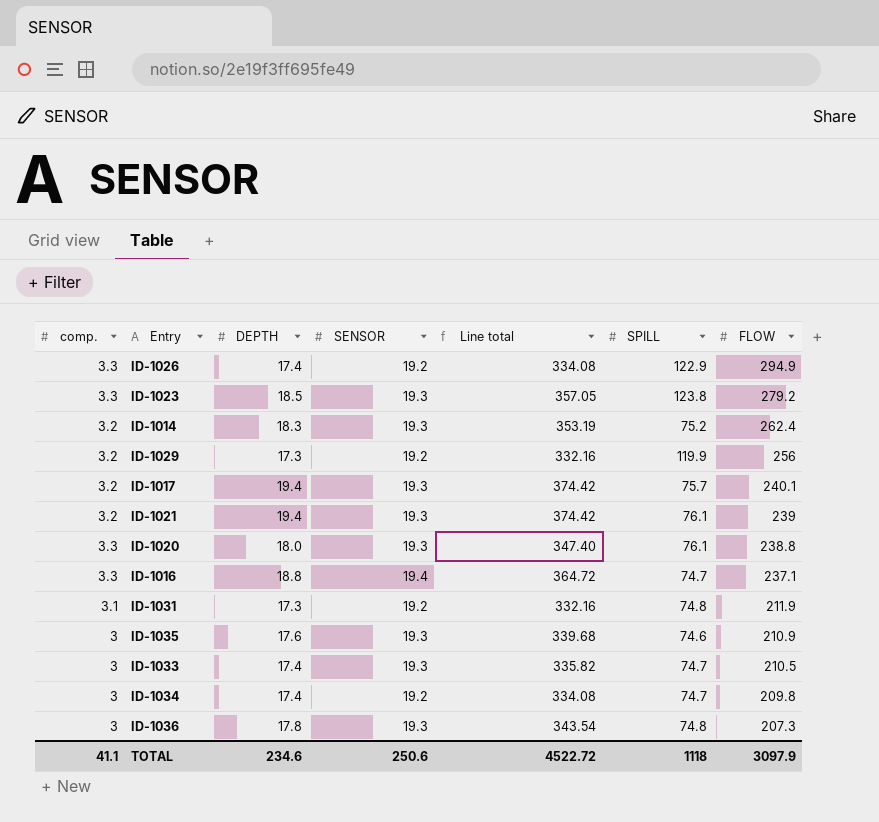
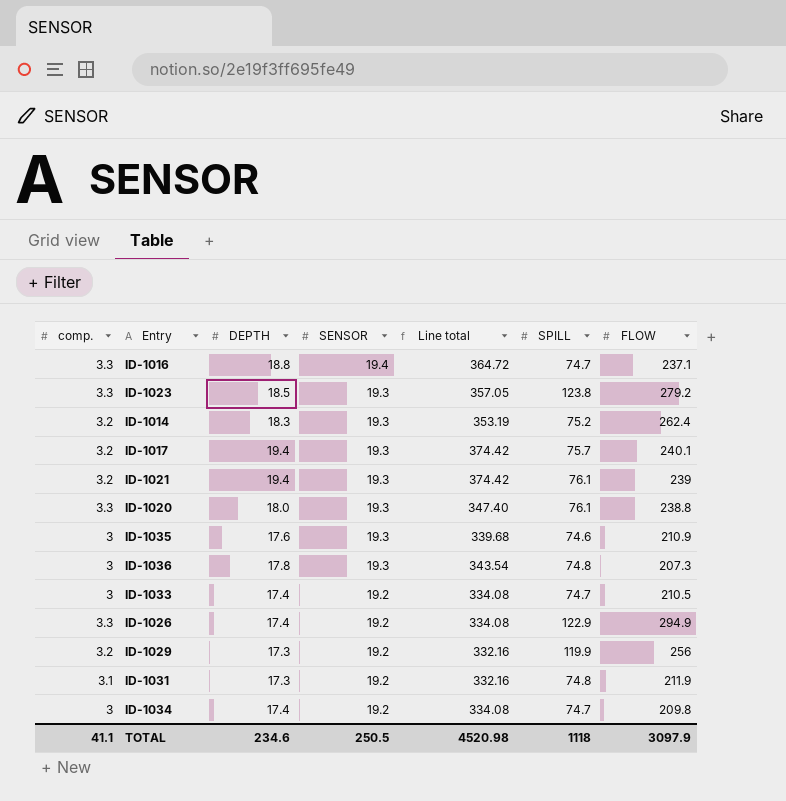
row order: FLOW descending -> SENSOR descending
ID-1033 | SENSOR: 19.3 -> 19.2
ID-1033 | Line total: 335.82 -> 334.08
TOTAL | SENSOR: 250.6 -> 250.5
TOTAL | Line total: 4522.72 -> 4520.98

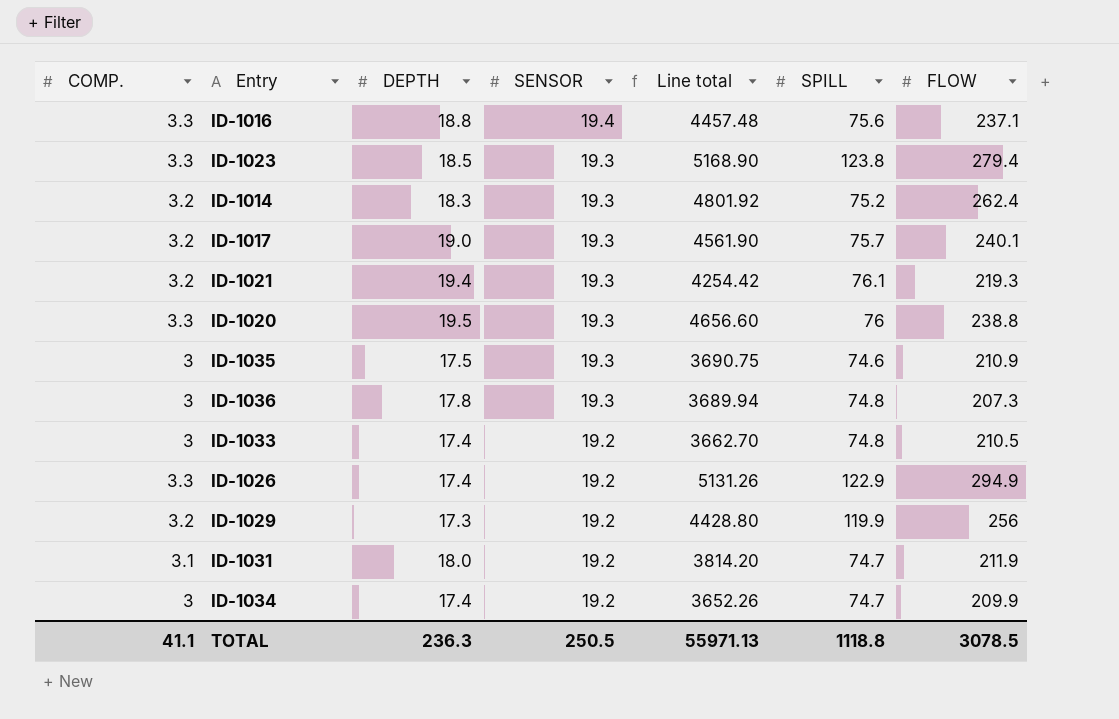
column name: comp. -> COMP.
column Line total | formula: [DEPTH] * [SENSOR] -> [DEPTH] * [FLOW]
ID-1016 | SPILL: 74.7 -> 75.6
ID-1023 | FLOW: 279.2 -> 279.4
ID-1017 | DEPTH: 19.4 -> 19.0
ID-1021 | FLOW: 239 -> 219.3
ID-1020 | DEPTH: 18.0 -> 19.5
ID-1020 | SPILL: 76.1 -> 76
ID-1035 | DEPTH: 17.6 -> 17.5
ID-1033 | SPILL: 74.7 -> 74.8
ID-1031 | DEPTH: 17.3 -> 18.0
ID-1031 | SPILL: 74.8 -> 74.7
ID-1034 | FLOW: 209.8 -> 209.9
TOTAL | DEPTH: 234.6 -> 236.3
TOTAL | Line total: 4520.98 -> 55971.13
TOTAL | SPILL: 1118 -> 1118.8
TOTAL | FLOW: 3097.9 -> 3078.5

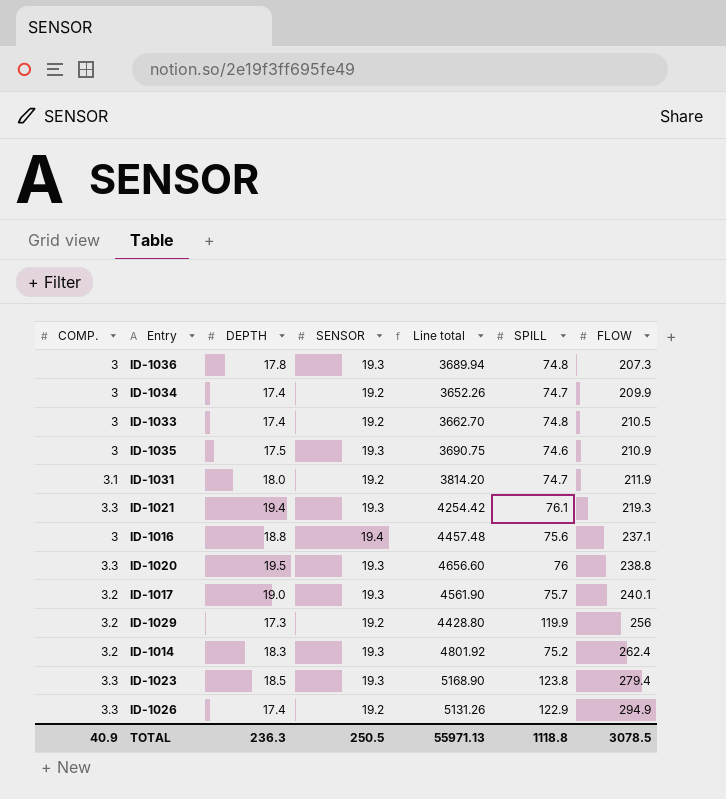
row order: SENSOR descending -> FLOW ascending
ID-1021 | COMP.: 3.2 -> 3.3
ID-1016 | COMP.: 3.3 -> 3
TOTAL | COMP.: 41.1 -> 40.9

